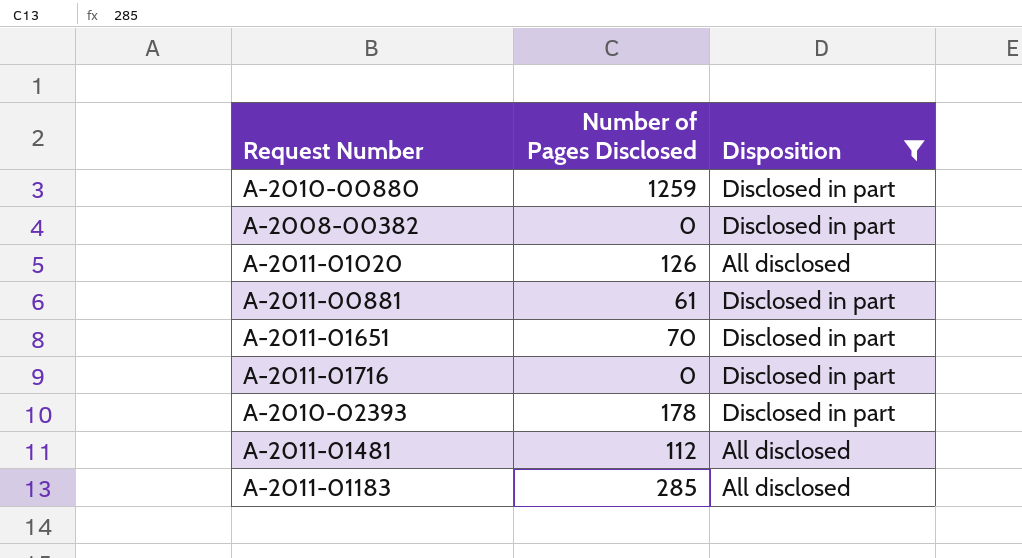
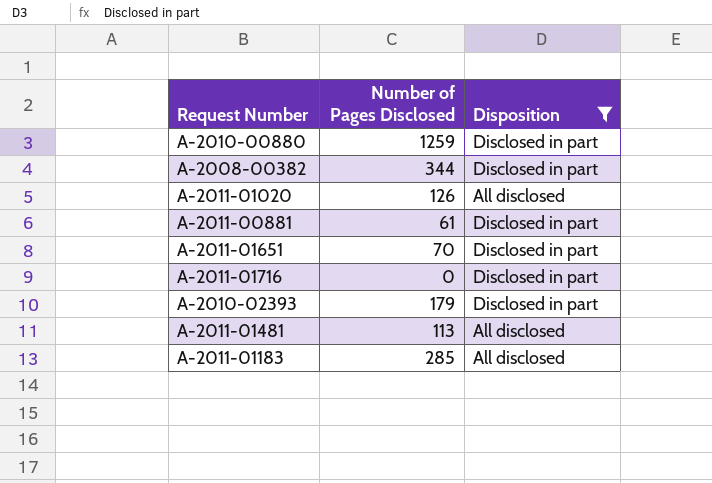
A-2008-00382 | Number of Pages Disclosed: 0 -> 344
A-2010-02393 | Number of Pages Disclosed: 178 -> 179
A-2011-01481 | Number of Pages Disclosed: 112 -> 113

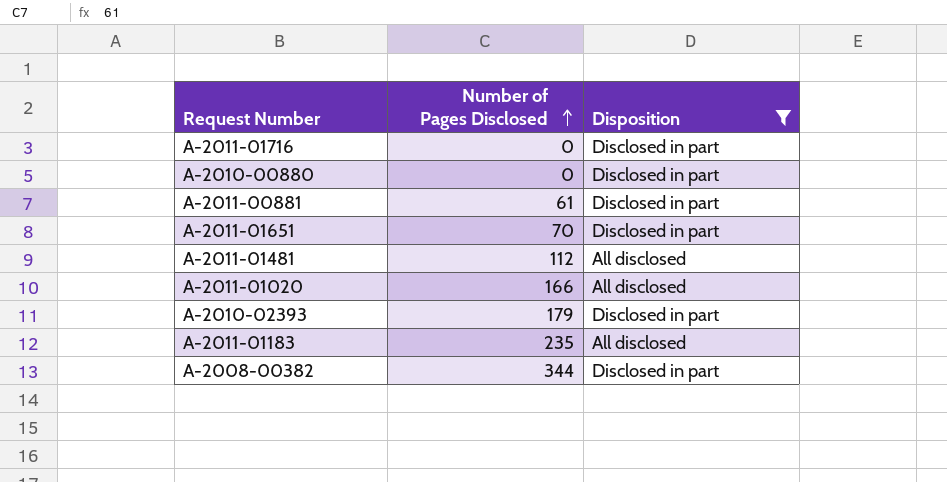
row order: none -> Number of Pages Disclosed ascending
A-2010-00880 | Number of Pages Disclosed: 1259 -> 0
A-2011-01481 | Number of Pages Disclosed: 113 -> 112
A-2011-01020 | Number of Pages Disclosed: 126 -> 166
A-2011-01183 | Number of Pages Disclosed: 285 -> 235

